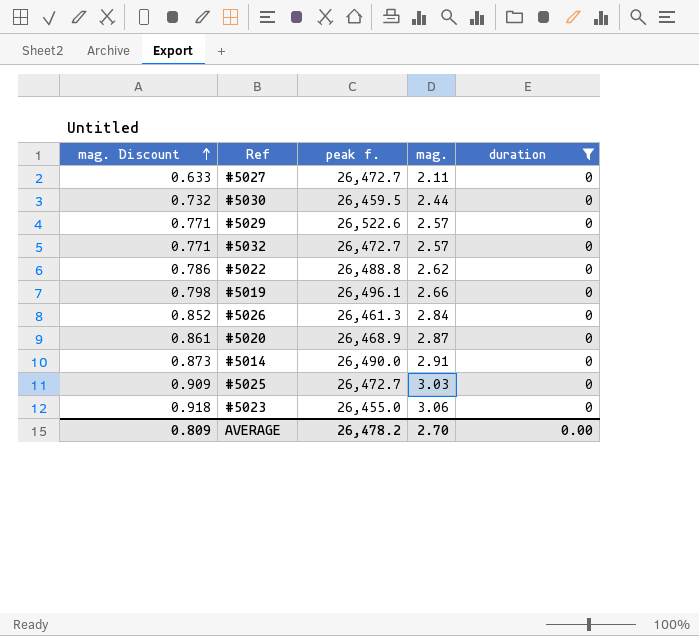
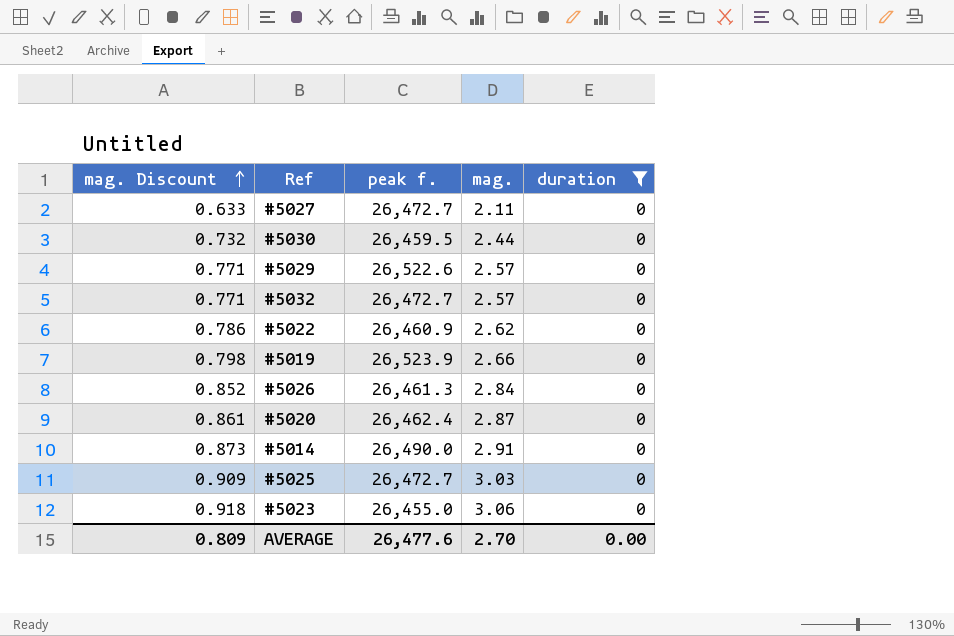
#5022 | peak f.: 26,488.8 -> 26,460.9
#5019 | peak f.: 26,496.1 -> 26,523.9
#5020 | peak f.: 26,468.9 -> 26,462.4
AVERAGE | peak f.: 26,478.2 -> 26,477.6

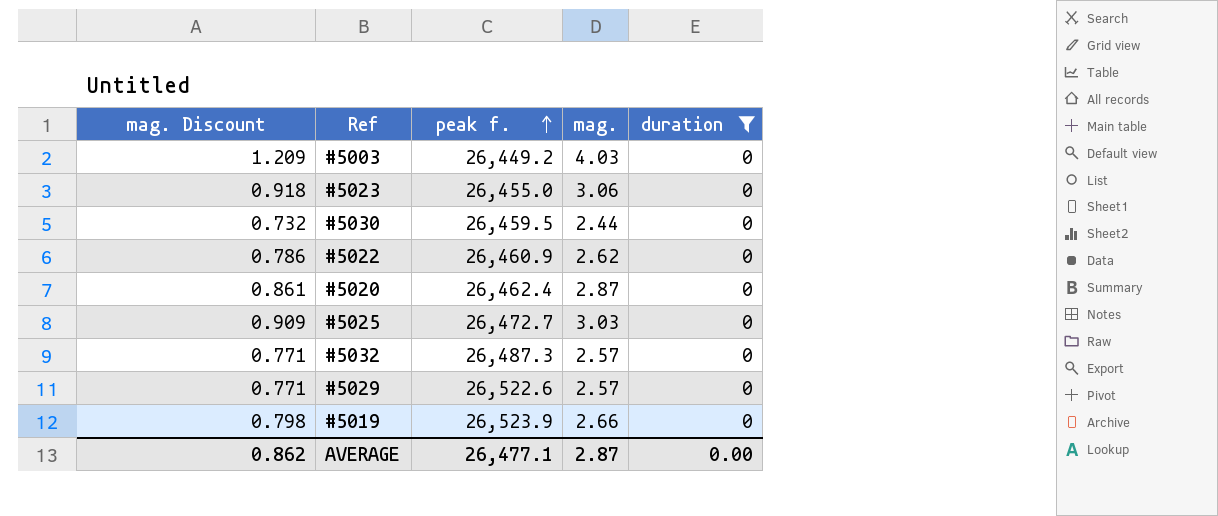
row order: mag. Discount ascending -> peak f. ascending
row #5027: 0.633 | 26,472.7 | 2.11 | 0 -> none
row #5026: 0.852 | 26,461.3 | 2.84 | 0 -> none
row #5014: 0.873 | 26,490.0 | 2.91 | 0 -> none
row #5003: none -> 1.209 | 26,449.2 | 4.03 | 0
#5032 | peak f.: 26,472.7 -> 26,487.3
AVERAGE | mag. Discount: 0.809 -> 0.862
AVERAGE | peak f.: 26,477.6 -> 26,477.1
AVERAGE | mag.: 2.70 -> 2.87

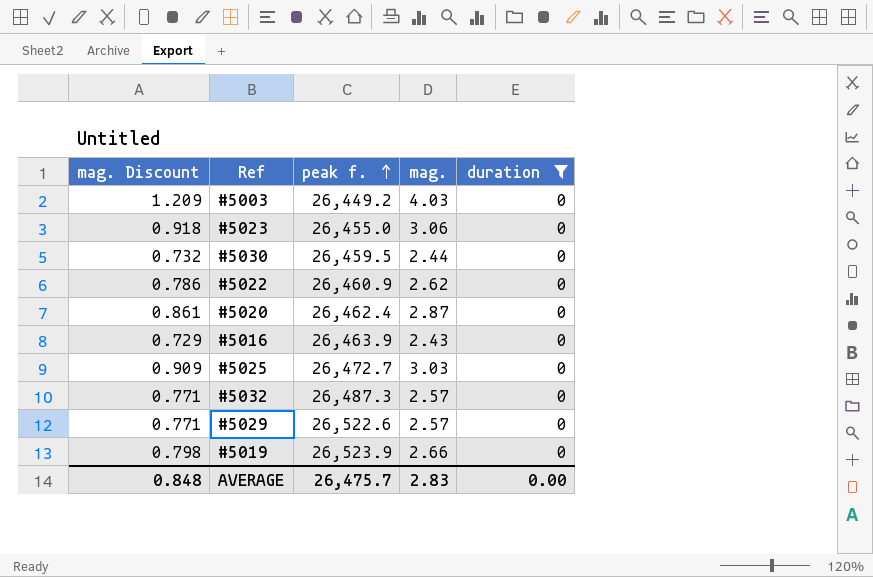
row #5016: none -> 0.729 | 26,463.9 | 2.43 | 0
AVERAGE | mag. Discount: 0.862 -> 0.848
AVERAGE | peak f.: 26,477.1 -> 26,475.7
AVERAGE | mag.: 2.87 -> 2.83

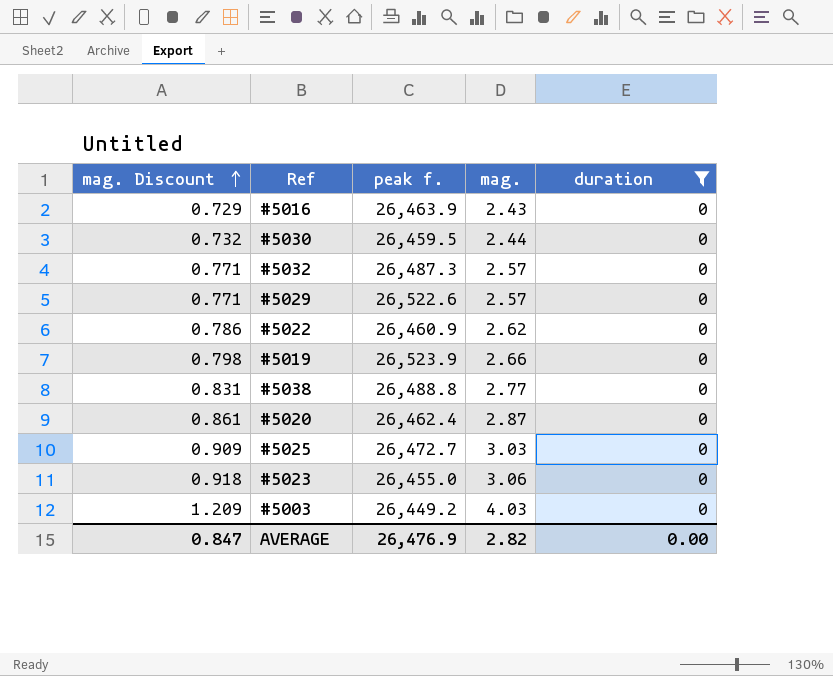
row order: peak f. ascending -> mag. Discount ascending
row #5038: none -> 0.831 | 26,488.8 | 2.77 | 0
AVERAGE | mag. Discount: 0.848 -> 0.847
AVERAGE | peak f.: 26,475.7 -> 26,476.9
AVERAGE | mag.: 2.83 -> 2.82

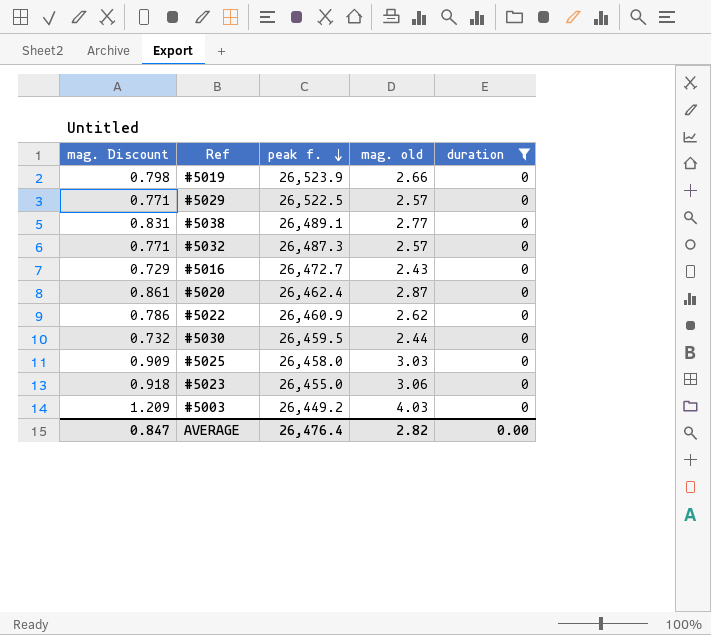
row order: mag. Discount ascending -> peak f. descending
column name: mag. -> mag. old
#5029 | peak f.: 26,522.6 -> 26,522.5
#5038 | peak f.: 26,488.8 -> 26,489.1
#5016 | peak f.: 26,463.9 -> 26,472.7
#5025 | peak f.: 26,472.7 -> 26,458.0
AVERAGE | peak f.: 26,476.9 -> 26,476.4

